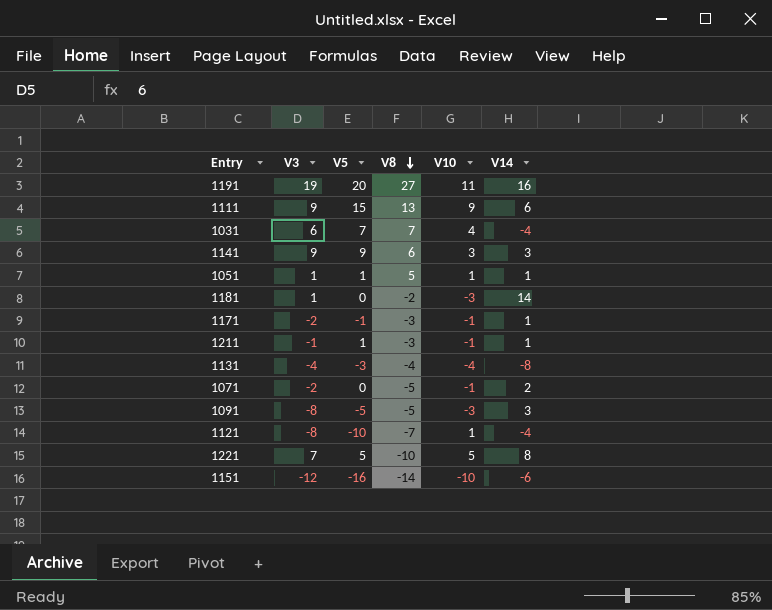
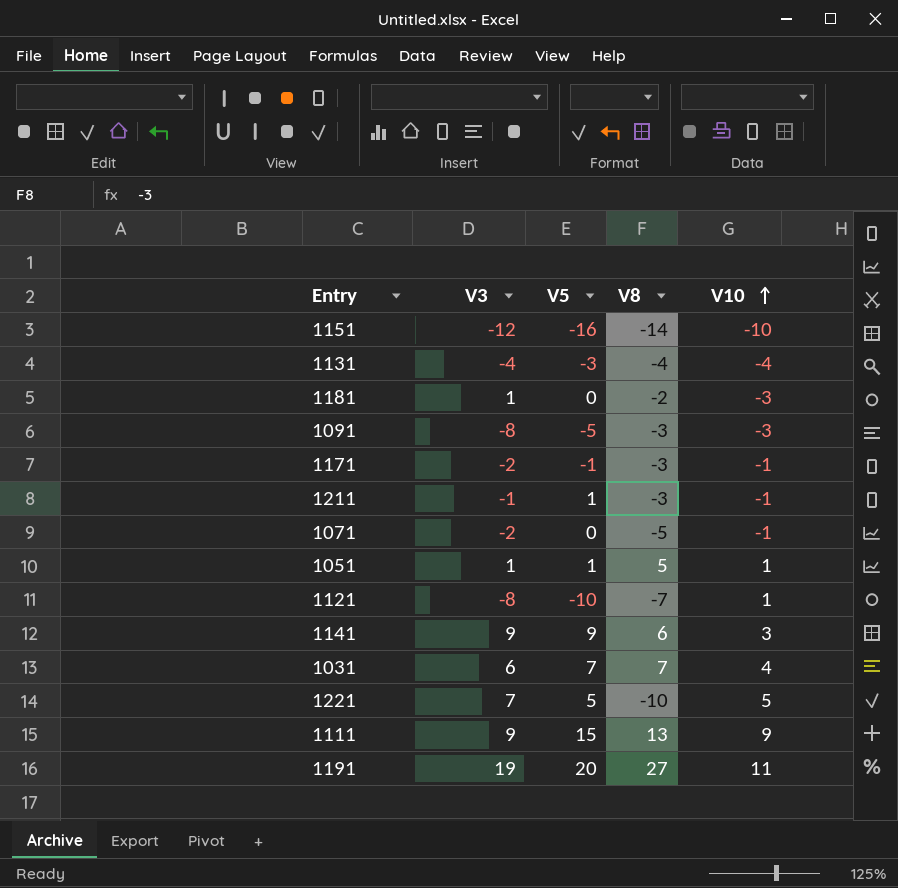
row order: V8 descending -> V10 ascending
column V14 | position: 6 -> none
1091 | V8: -5 -> -3

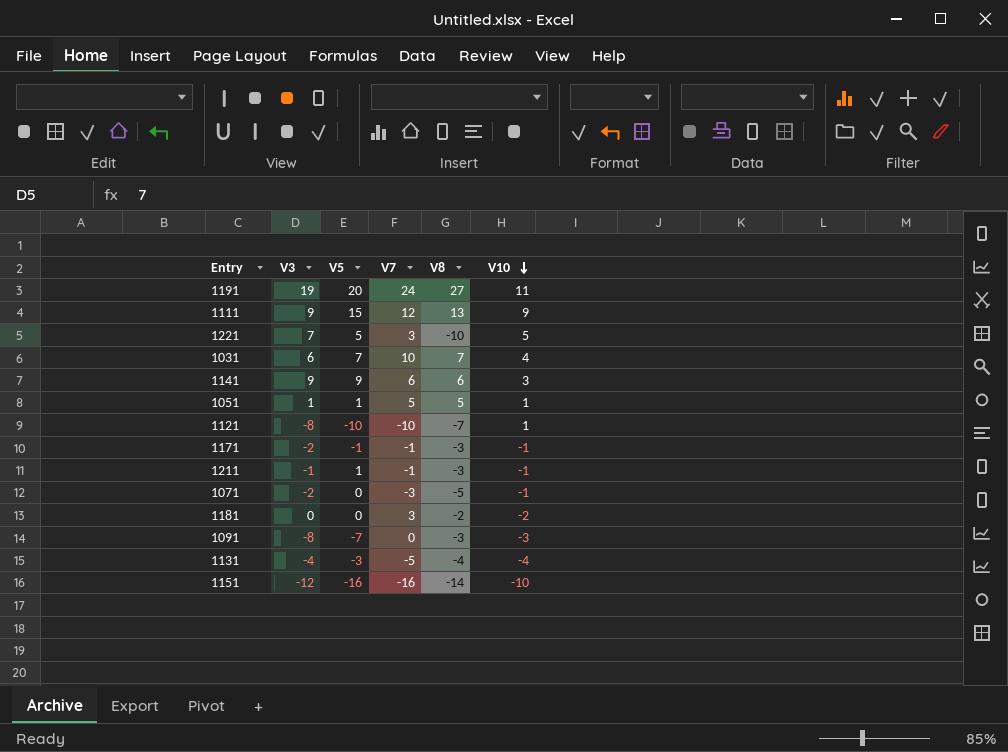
row order: V10 ascending -> V10 descending
column V7 | position: none -> 4
1181 | V3: 1 -> 0
1181 | V10: -3 -> -2
1091 | V5: -5 -> -7

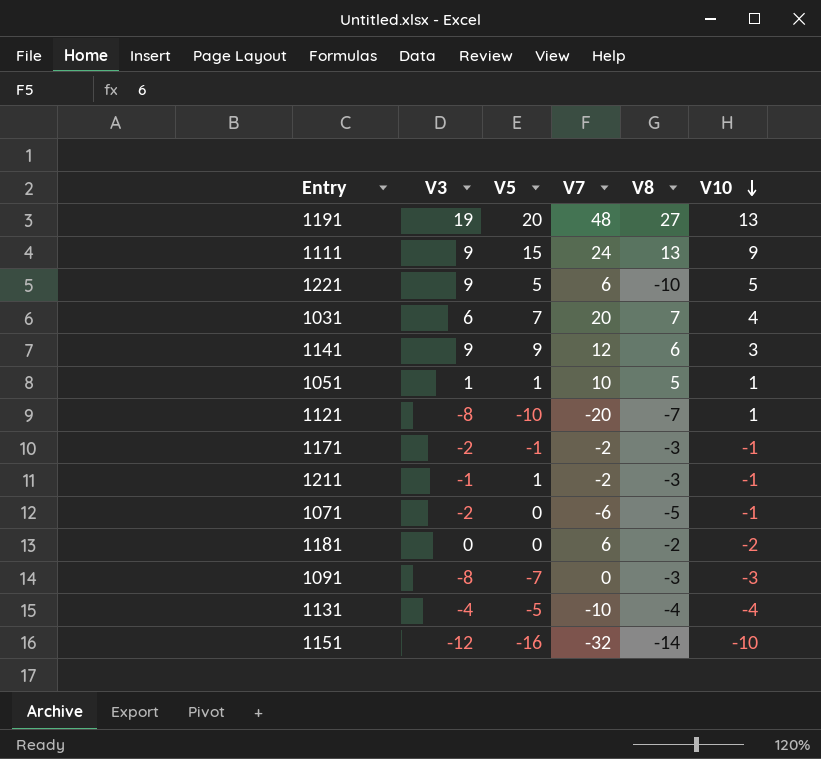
1191 | V7: 24 -> 48
1191 | V10: 11 -> 13
1111 | V7: 12 -> 24
1221 | V3: 7 -> 9
1221 | V7: 3 -> 6
1031 | V7: 10 -> 20
1141 | V7: 6 -> 12
1051 | V7: 5 -> 10
1121 | V7: -10 -> -20
1171 | V7: -1 -> -2
1211 | V7: -1 -> -2
1071 | V7: -3 -> -6
1181 | V7: 3 -> 6
1131 | V5: -3 -> -5
1131 | V7: -5 -> -10
1151 | V7: -16 -> -32

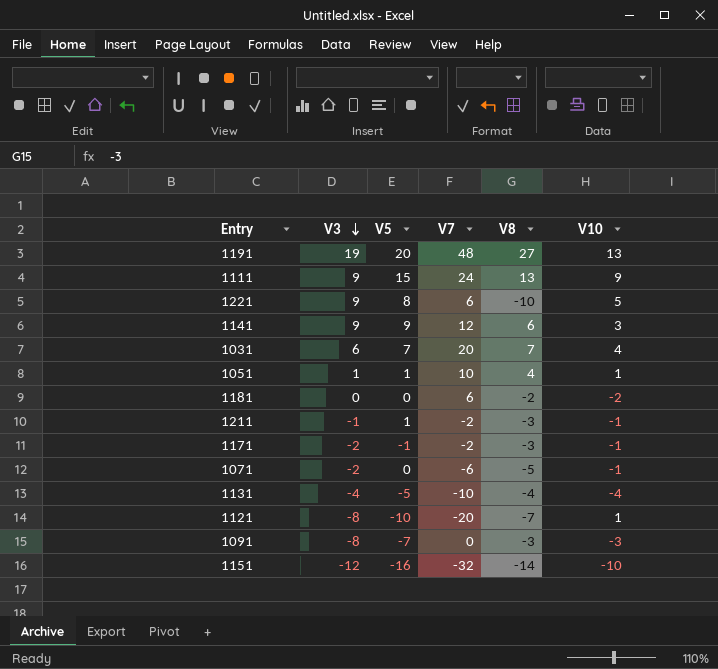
row order: V10 descending -> V3 descending
1221 | V5: 5 -> 8
1051 | V8: 5 -> 4

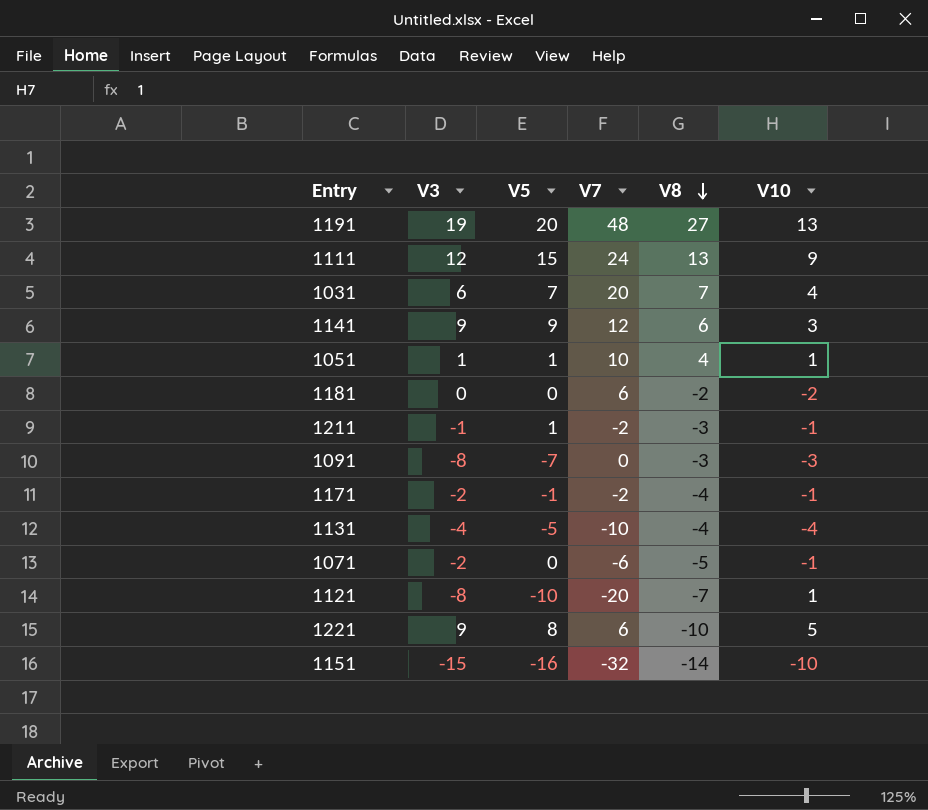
row order: V3 descending -> V8 descending
1111 | V3: 9 -> 12
1171 | V8: -3 -> -4
1151 | V3: -12 -> -15

